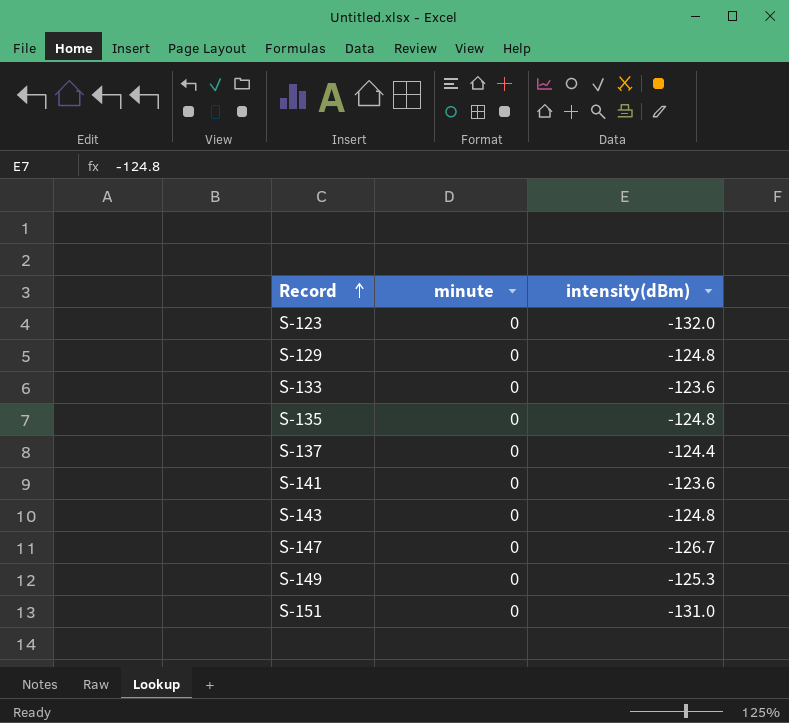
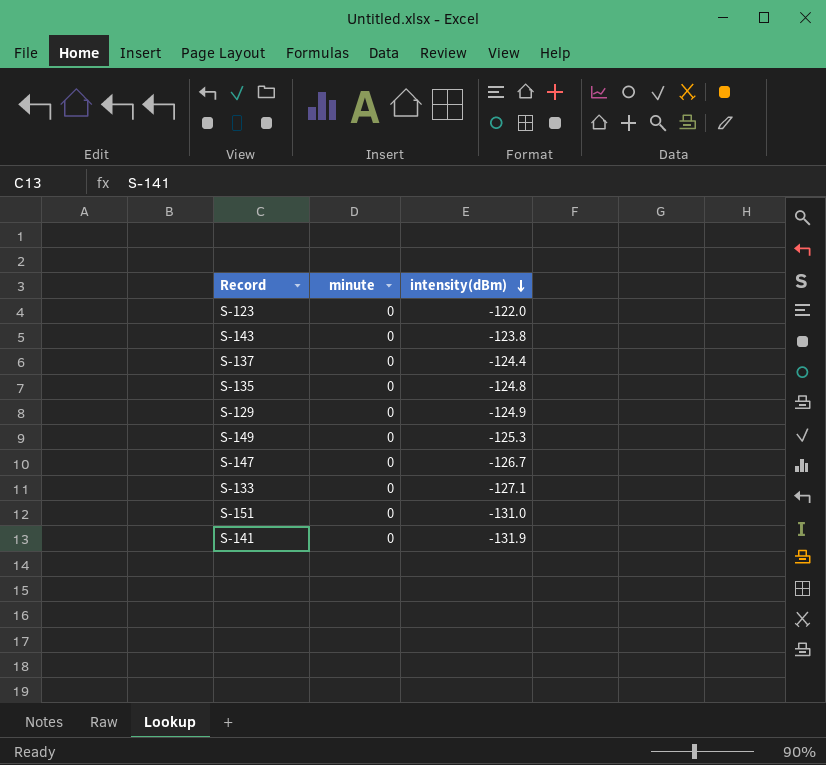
row order: Record ascending -> intensity(dBm) descending
S-123 | intensity(dBm): -132.0 -> -122.0
S-143 | intensity(dBm): -124.8 -> -123.8
S-129 | intensity(dBm): -124.8 -> -124.9
S-133 | intensity(dBm): -123.6 -> -127.1
S-141 | intensity(dBm): -123.6 -> -131.9

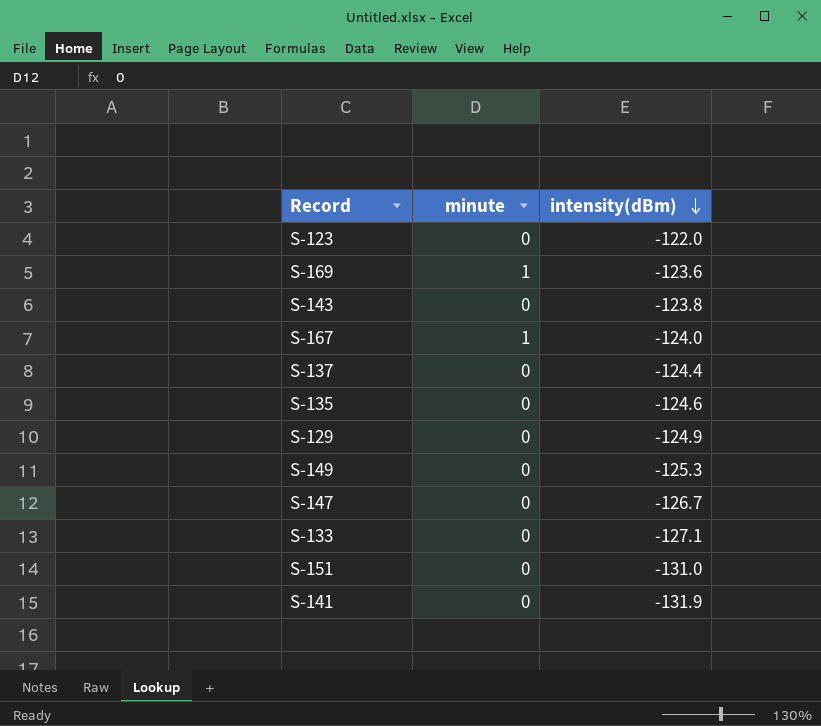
row S-169: none -> 1 | -123.6
row S-167: none -> 1 | -124.0
S-135 | intensity(dBm): -124.8 -> -124.6

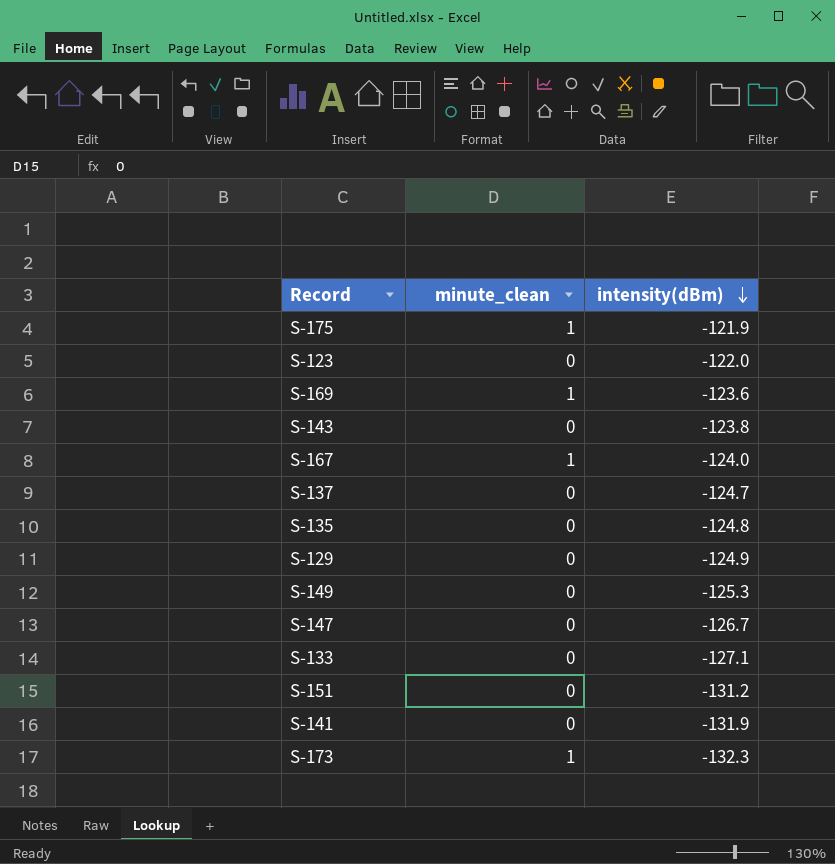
column name: minute -> minute_clean
row S-175: none -> 1 | -121.9
S-137 | intensity(dBm): -124.4 -> -124.7
S-135 | intensity(dBm): -124.6 -> -124.8
S-151 | intensity(dBm): -131.0 -> -131.2
row S-173: none -> 1 | -132.3

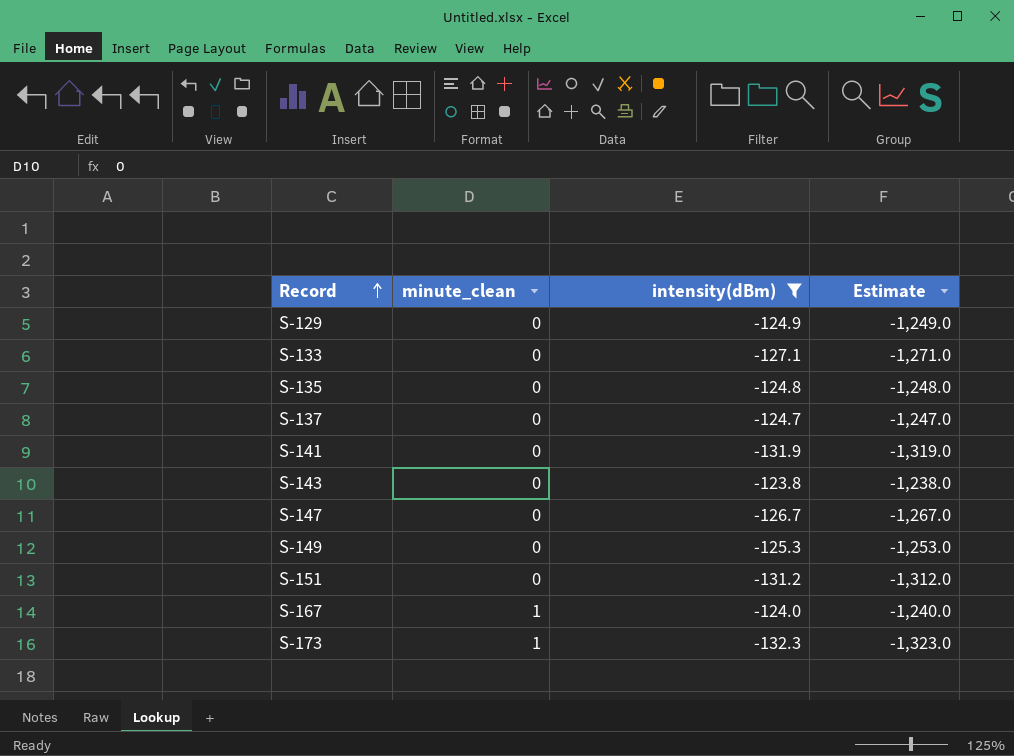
filter: none -> intensity(dBm) <= -123.8
row order: intensity(dBm) descending -> Record ascending
column Estimate | formula: none -> [intensity(dBm)] * 10

